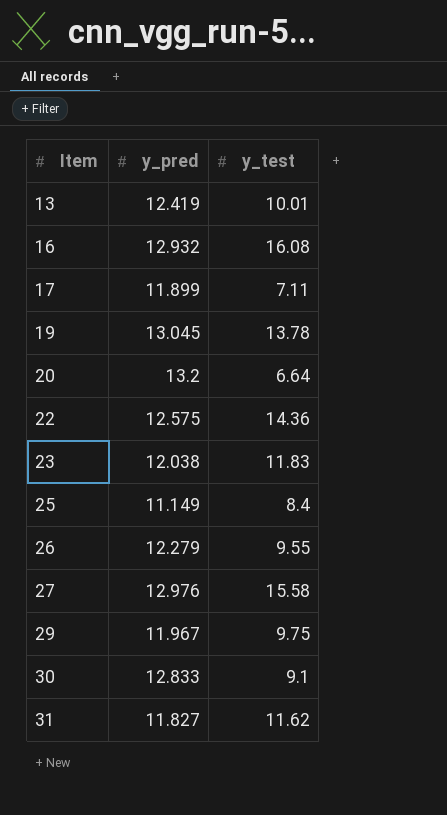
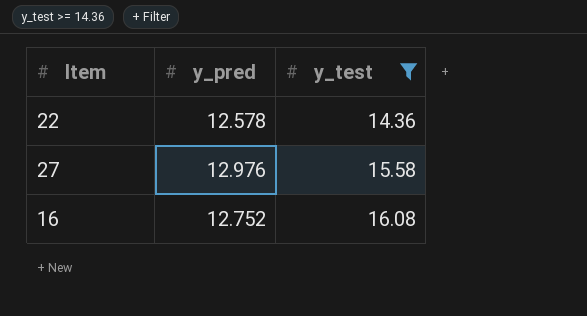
filter: none -> y_test >= 14.36
row order: Item ascending -> y_test ascending
22 | y_pred: 12.575 -> 12.578
16 | y_pred: 12.932 -> 12.752

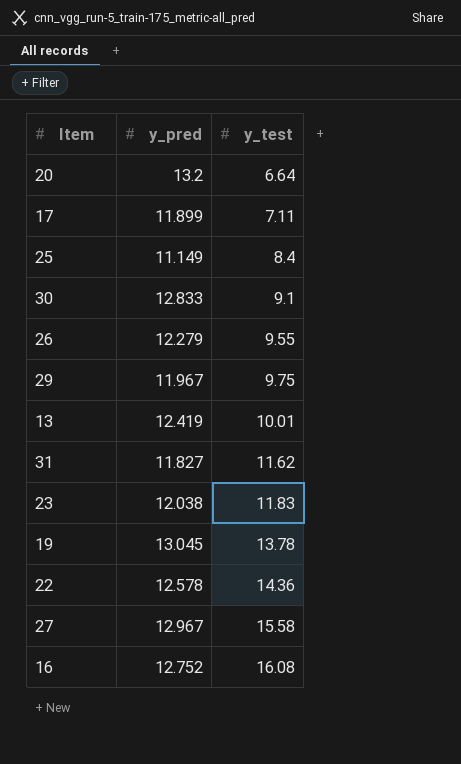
filter: y_test >= 14.36 -> none
27 | y_pred: 12.976 -> 12.967

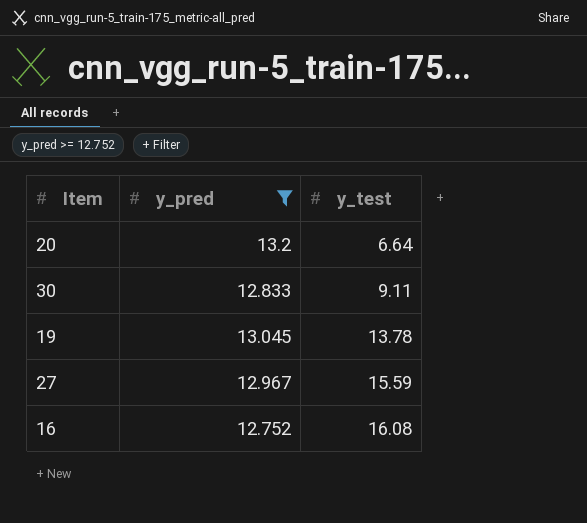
filter: none -> y_pred >= 12.752
30 | y_test: 9.1 -> 9.11
27 | y_test: 15.58 -> 15.59

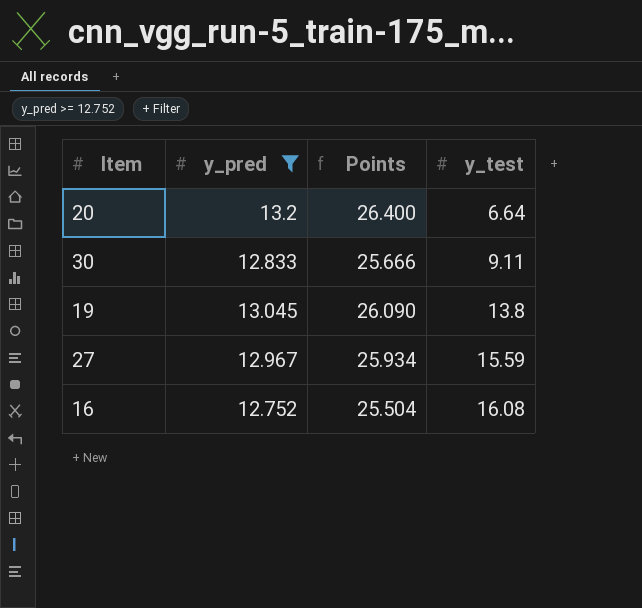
column Points | formula: none -> [y_pred] * 2
19 | y_test: 13.78 -> 13.8

